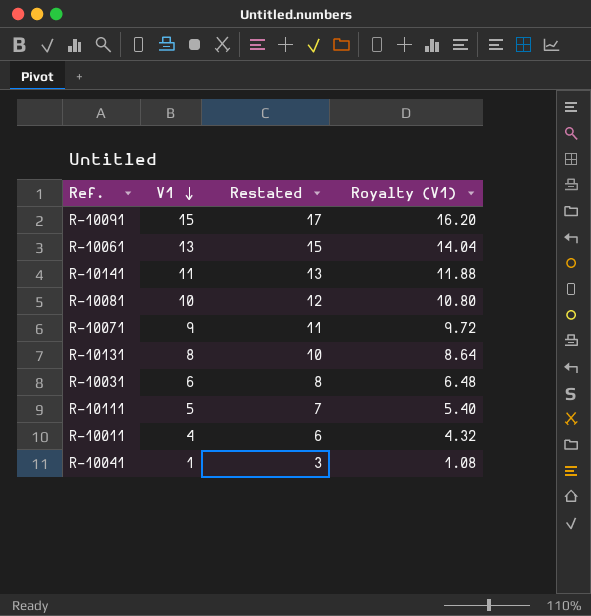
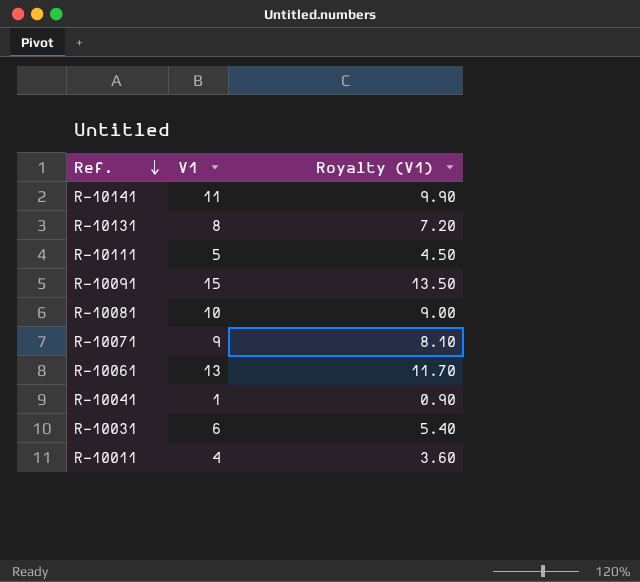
row order: V1 descending -> Ref. descending
column Restated | formula: [V1] + 2 -> none
column Royalty (V1) | formula: [V1] * 1.08 -> [V1] * 0.9

